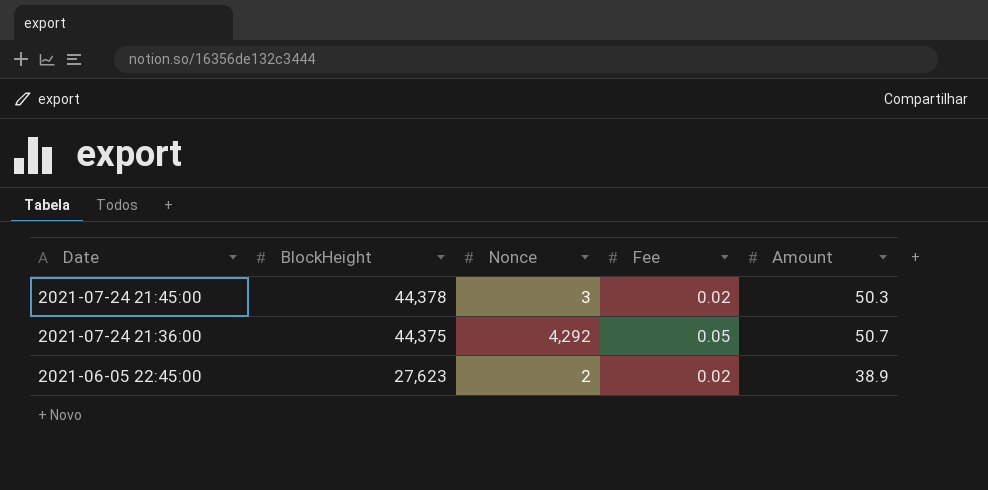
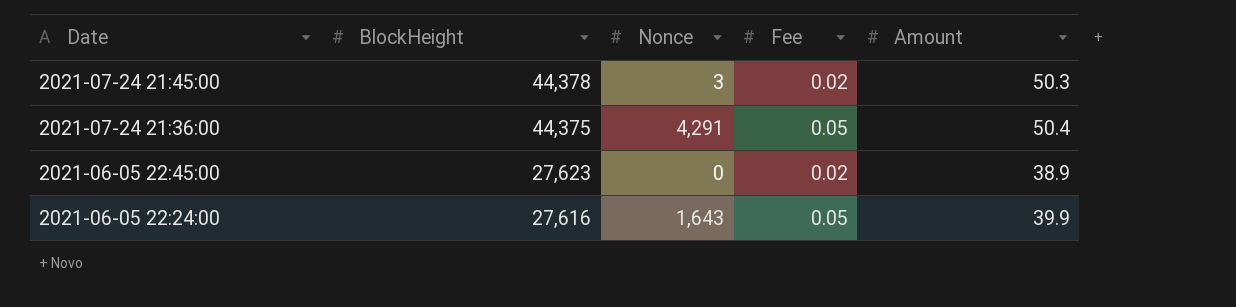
2021-07-24 21:36:00 | Nonce: 4,292 -> 4,291
2021-07-24 21:36:00 | Amount: 50.7 -> 50.4
2021-06-05 22:45:00 | Nonce: 2 -> 0
row 2021-06-05 22:24:00: none -> 27,616 | 1,643 | 0.05 | 39.9

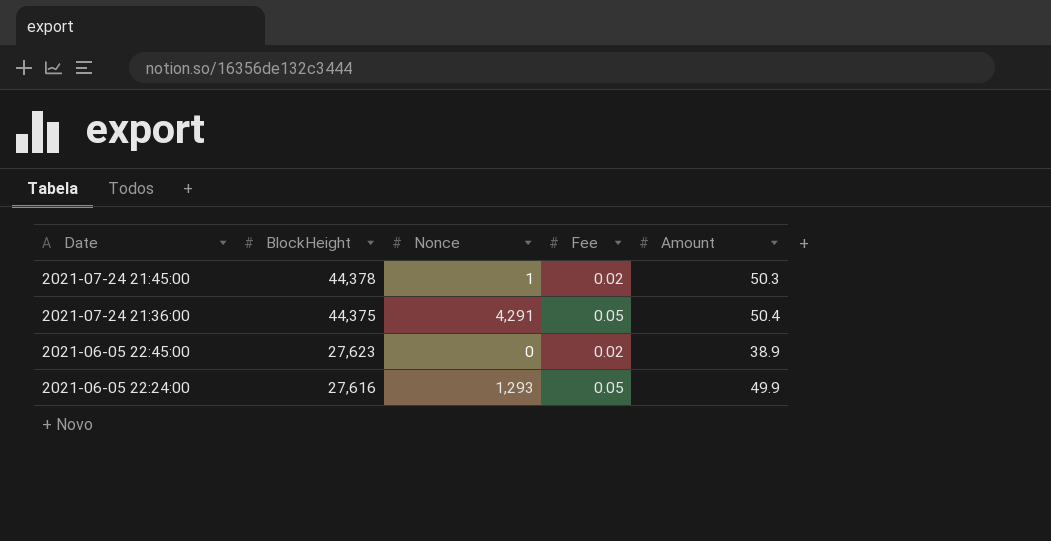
2021-07-24 21:45:00 | Nonce: 3 -> 1
2021-06-05 22:24:00 | Nonce: 1,643 -> 1,293
2021-06-05 22:24:00 | Amount: 39.9 -> 49.9

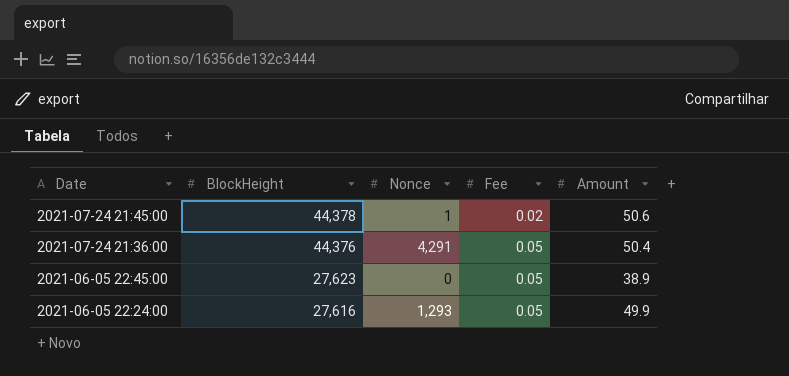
2021-07-24 21:45:00 | Amount: 50.3 -> 50.6
2021-07-24 21:36:00 | BlockHeight: 44,375 -> 44,376
2021-06-05 22:45:00 | Fee: 0.02 -> 0.05

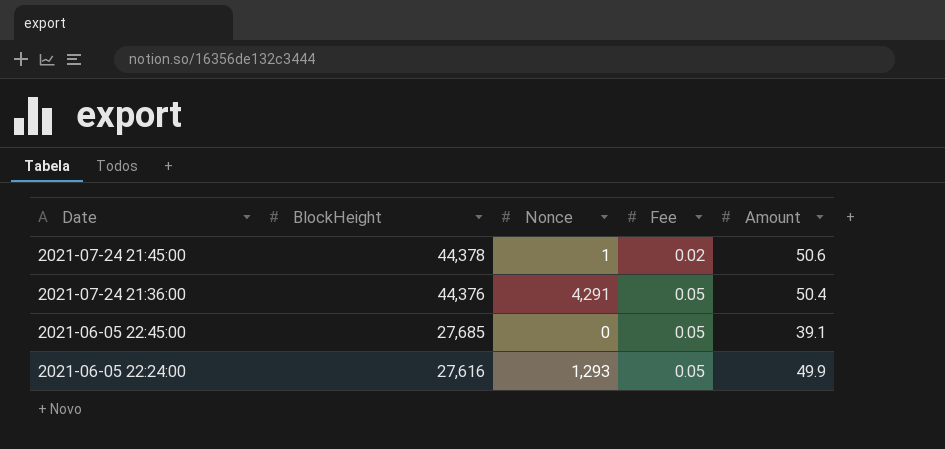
2021-06-05 22:45:00 | BlockHeight: 27,623 -> 27,685
2021-06-05 22:45:00 | Amount: 38.9 -> 39.1

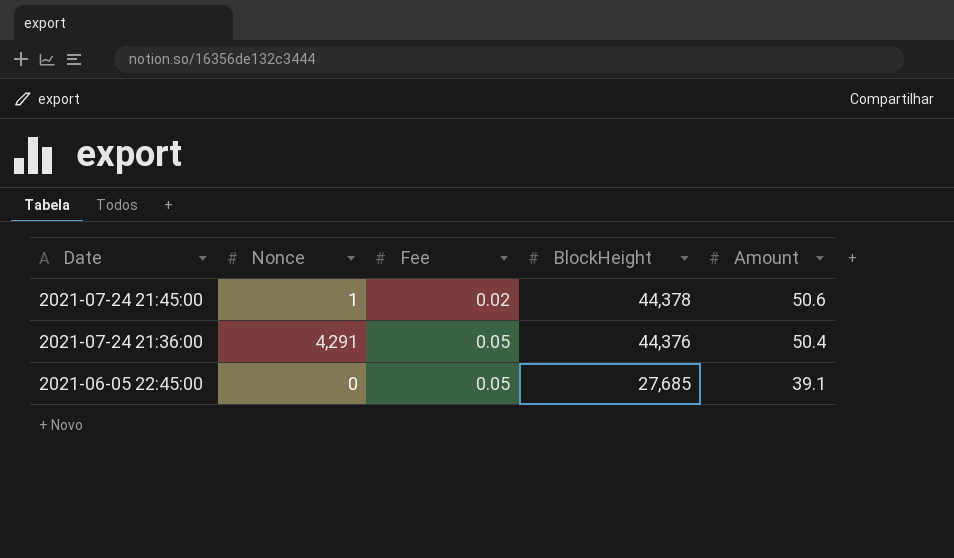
column BlockHeight | position: 2 -> 4
row 2021-06-05 22:24:00: 27,616 | 1,293 | 0.05 | 49.9 -> none

